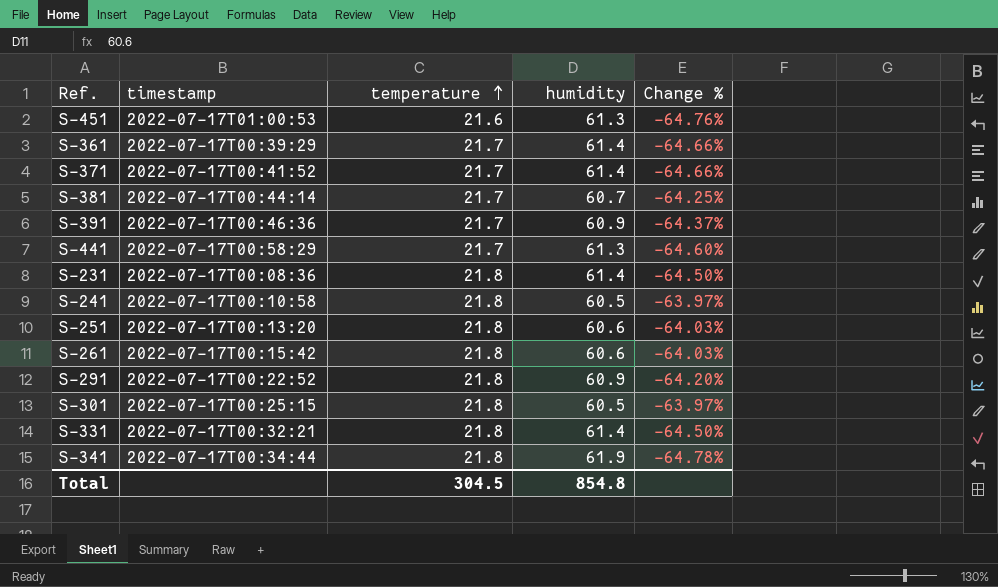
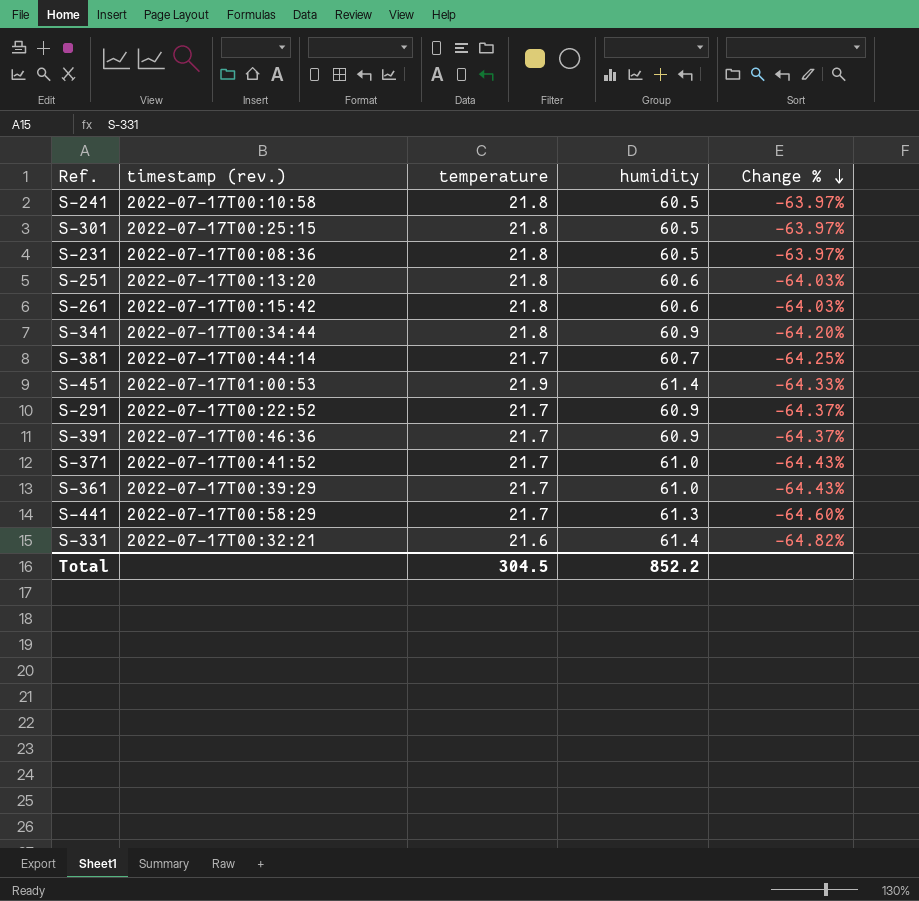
row order: temperature ascending -> Change % descending
column name: timestamp -> timestamp (rev.)
S-231 | humidity: 61.4 -> 60.5
S-231 | Change %: -64.50% -> -63.97%
S-341 | humidity: 61.9 -> 60.9
S-341 | Change %: -64.78% -> -64.20%
S-451 | temperature: 21.6 -> 21.9
S-451 | humidity: 61.3 -> 61.4
S-451 | Change %: -64.76% -> -64.33%
S-291 | temperature: 21.8 -> 21.7
S-291 | Change %: -64.20% -> -64.37%
S-371 | humidity: 61.4 -> 61.0
S-371 | Change %: -64.66% -> -64.43%
S-361 | humidity: 61.4 -> 61.0
S-361 | Change %: -64.66% -> -64.43%
S-331 | temperature: 21.8 -> 21.6
S-331 | Change %: -64.50% -> -64.82%
Total | humidity: 854.8 -> 852.2

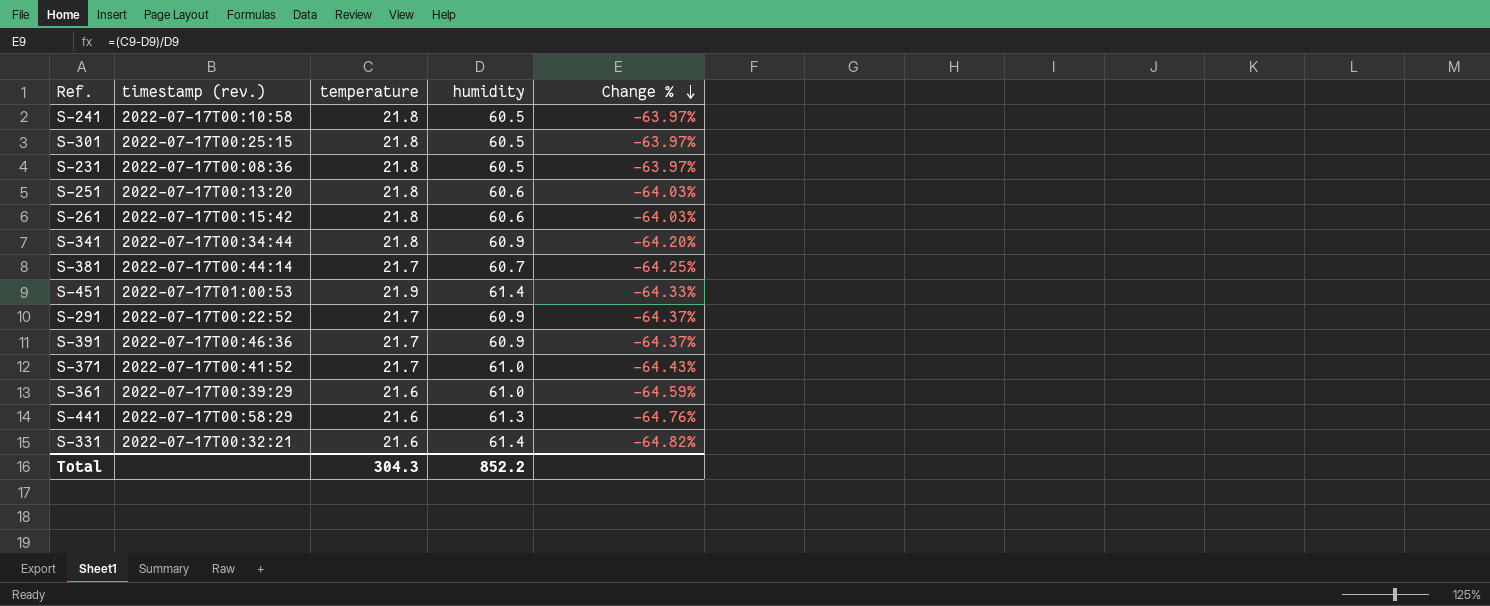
S-361 | temperature: 21.7 -> 21.6
S-361 | Change %: -64.43% -> -64.59%
S-441 | temperature: 21.7 -> 21.6
S-441 | Change %: -64.60% -> -64.76%
Total | temperature: 304.5 -> 304.3

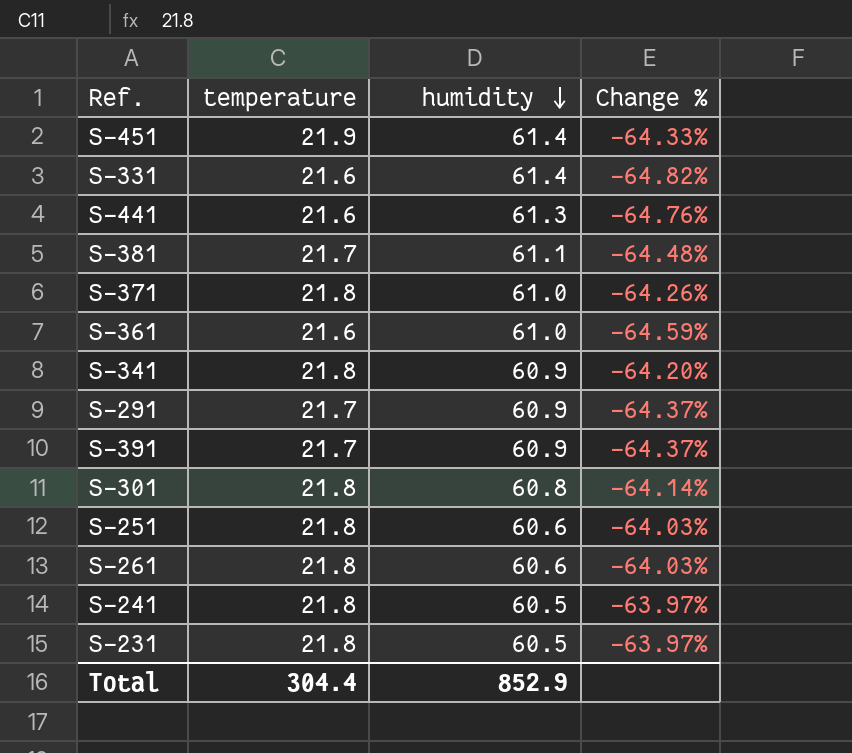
row order: Change % descending -> humidity descending
column timestamp (rev.) | position: 2 -> none
S-381 | humidity: 60.7 -> 61.1
S-381 | Change %: -64.25% -> -64.48%
S-371 | temperature: 21.7 -> 21.8
S-371 | Change %: -64.43% -> -64.26%
S-301 | humidity: 60.5 -> 60.8
S-301 | Change %: -63.97% -> -64.14%
Total | temperature: 304.3 -> 304.4
Total | humidity: 852.2 -> 852.9

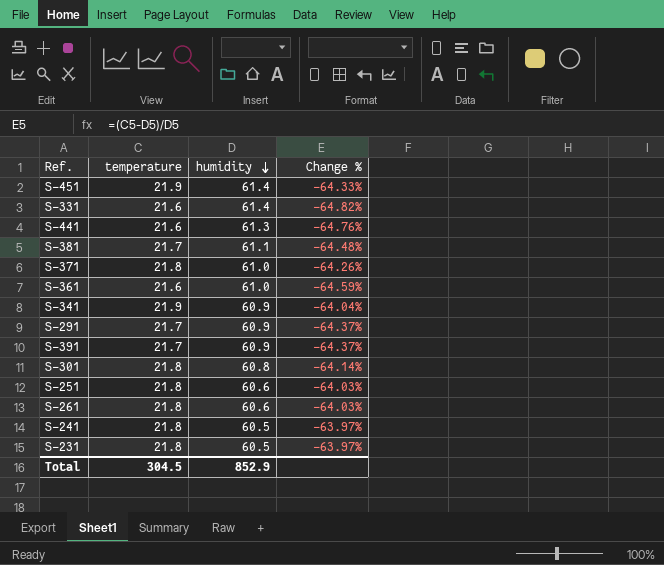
S-341 | temperature: 21.8 -> 21.9
S-341 | Change %: -64.20% -> -64.04%
Total | temperature: 304.4 -> 304.5

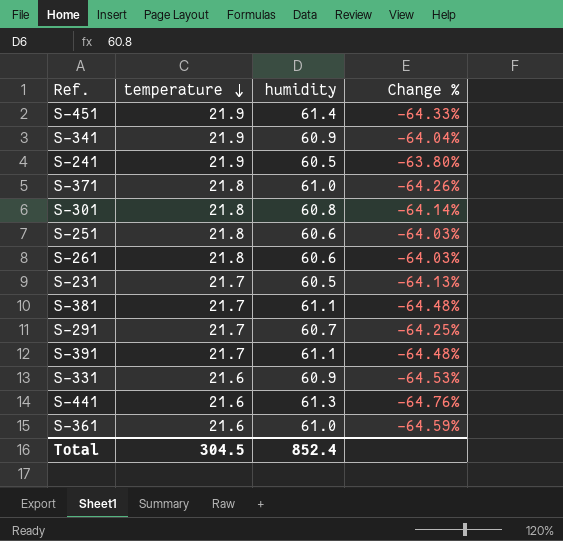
row order: humidity descending -> temperature descending
S-241 | temperature: 21.8 -> 21.9
S-241 | Change %: -63.97% -> -63.80%
S-231 | temperature: 21.8 -> 21.7
S-231 | Change %: -63.97% -> -64.13%
S-291 | humidity: 60.9 -> 60.7
S-291 | Change %: -64.37% -> -64.25%
S-391 | humidity: 60.9 -> 61.1
S-391 | Change %: -64.37% -> -64.48%
S-331 | humidity: 61.4 -> 60.9
S-331 | Change %: -64.82% -> -64.53%
Total | humidity: 852.9 -> 852.4

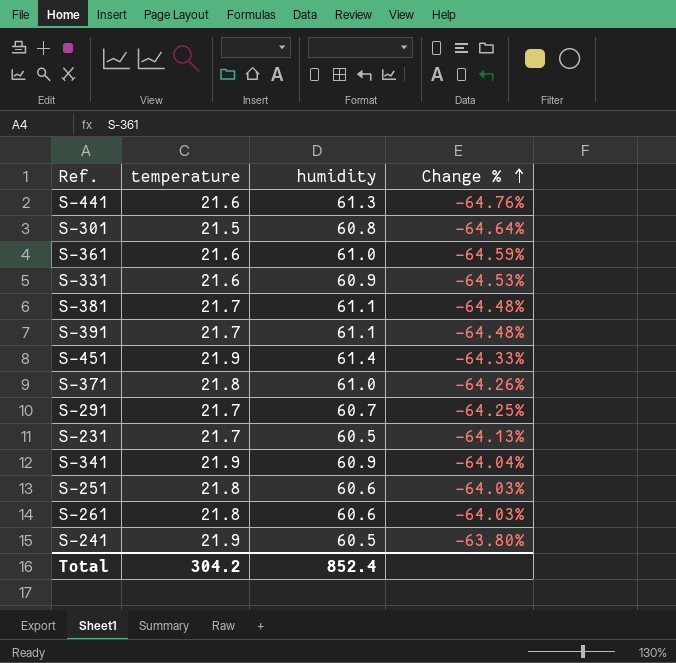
row order: temperature descending -> Change % ascending
S-301 | temperature: 21.8 -> 21.5
S-301 | Change %: -64.14% -> -64.64%
Total | temperature: 304.5 -> 304.2

